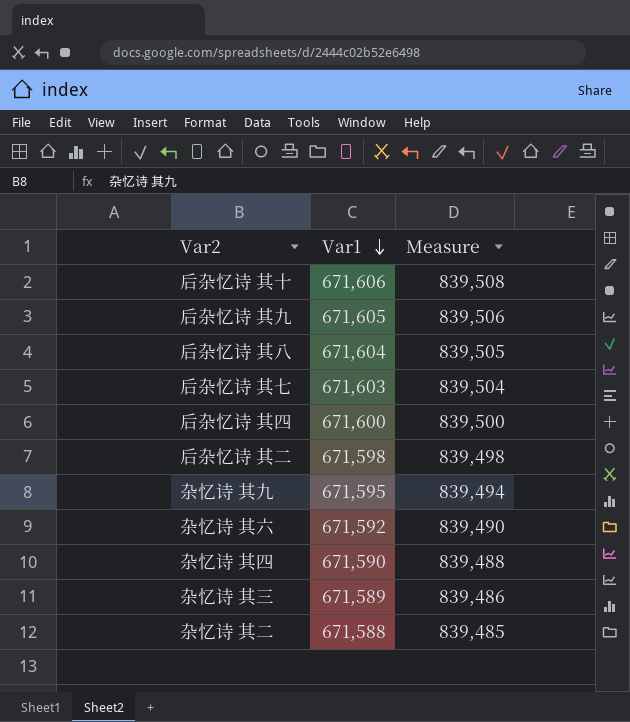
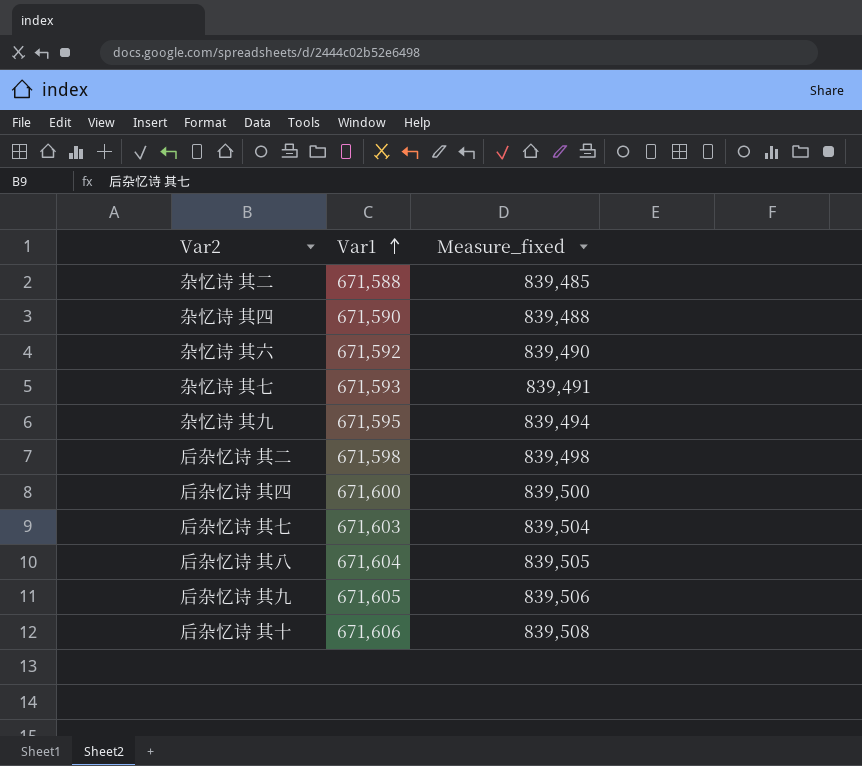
row order: Var1 descending -> Var1 ascending
column name: Measure -> Measure_fixed
row 杂忆诗 其三: 671,589 | 839,486 -> none
row 杂忆诗 其七: none -> 671,593 | 839,491

